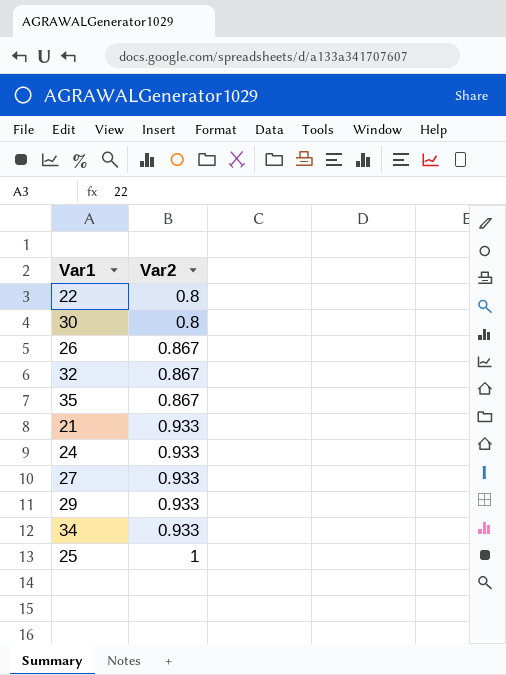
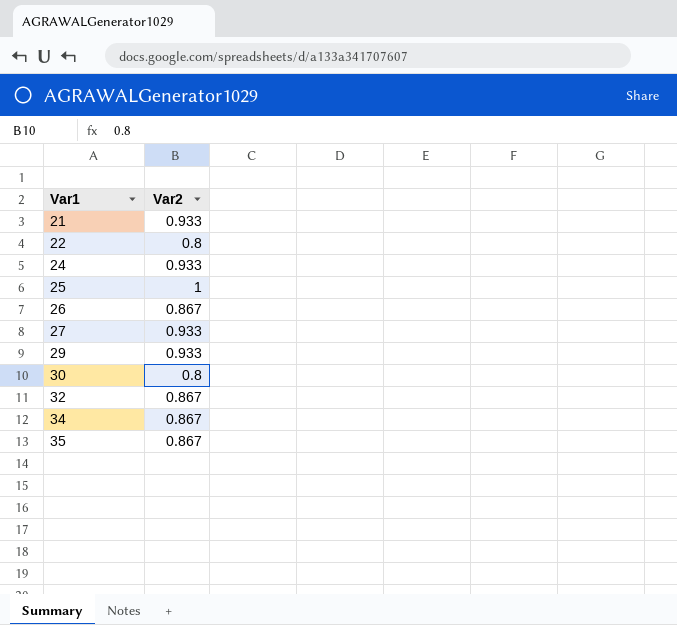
row order: Var2 ascending -> Var1 ascending
34 | Var2: 0.933 -> 0.867

